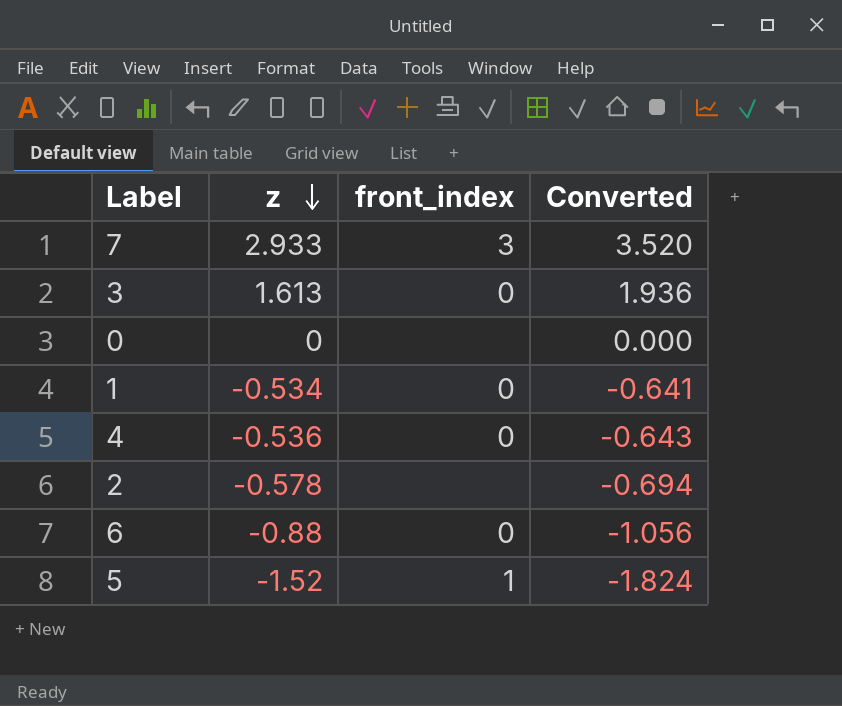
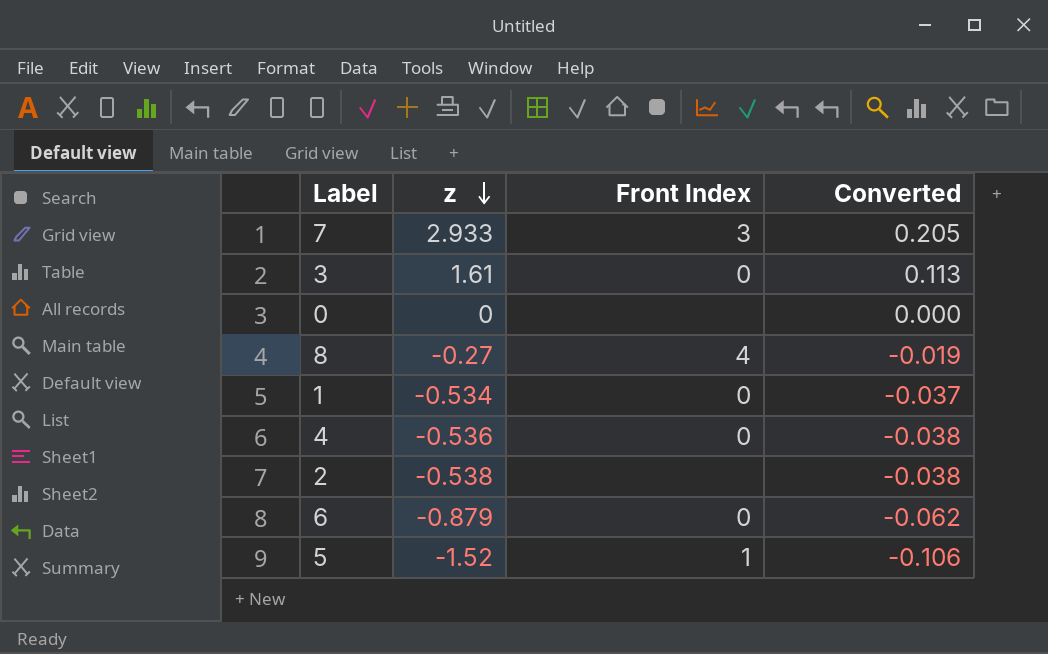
column name: front_index -> Front Index
column Converted | formula: [z] * 1.2 -> [z] * 0.07
3 | z: 1.613 -> 1.61
row 8: none -> -0.27 | 4 | -0.019
2 | z: -0.578 -> -0.538
6 | z: -0.88 -> -0.879

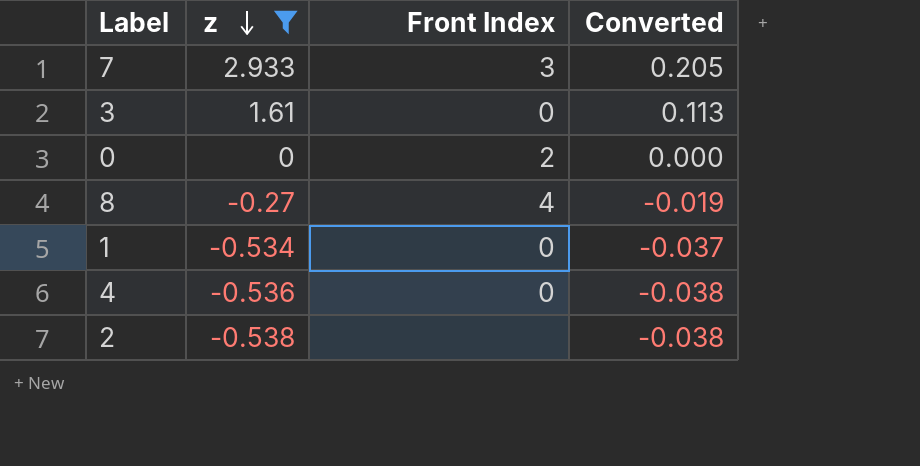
filter: none -> z >= -0.538
0 | Front Index: none -> 2

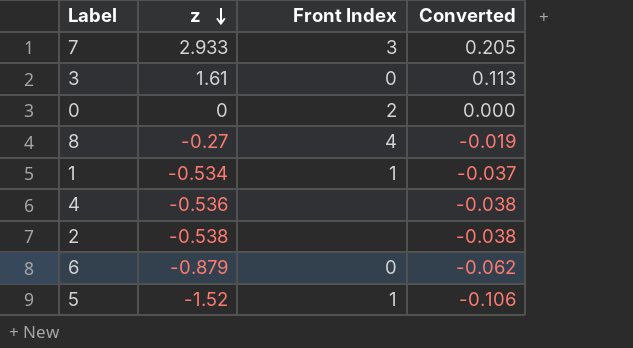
filter: z >= -0.538 -> none
1 | Front Index: 0 -> 1
4 | Front Index: 0 -> none

